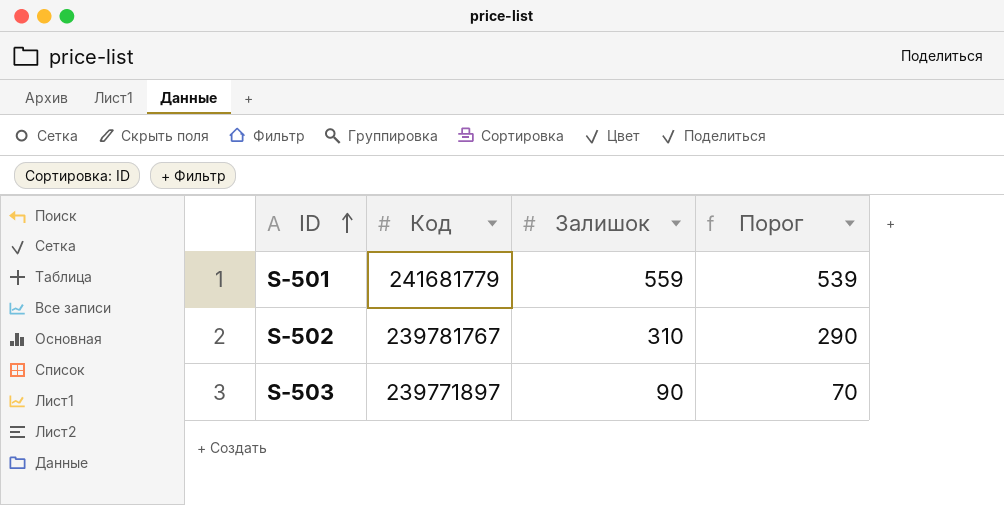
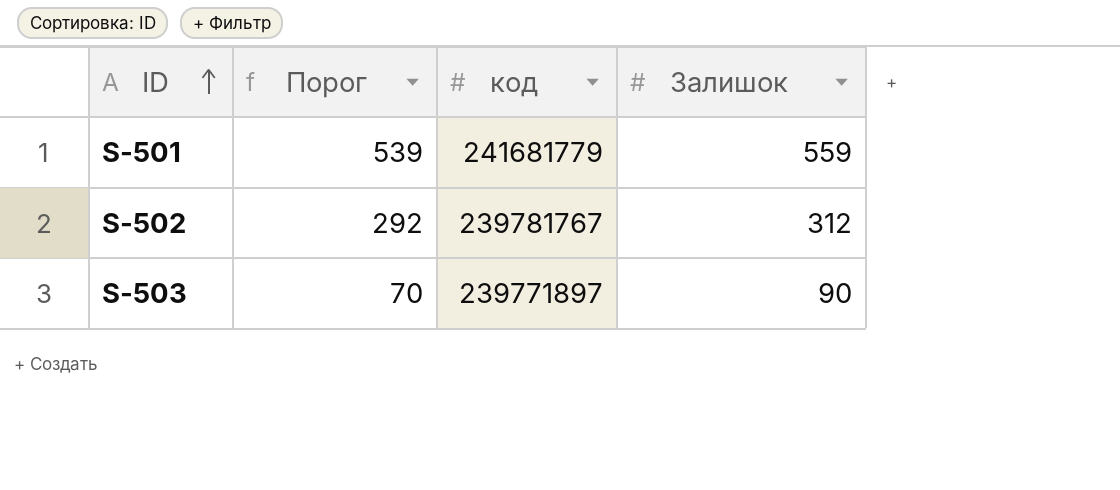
column Порог | position: 4 -> 2
column name: Код -> код
S-502 | Порог: 290 -> 292
S-502 | Залишок: 310 -> 312

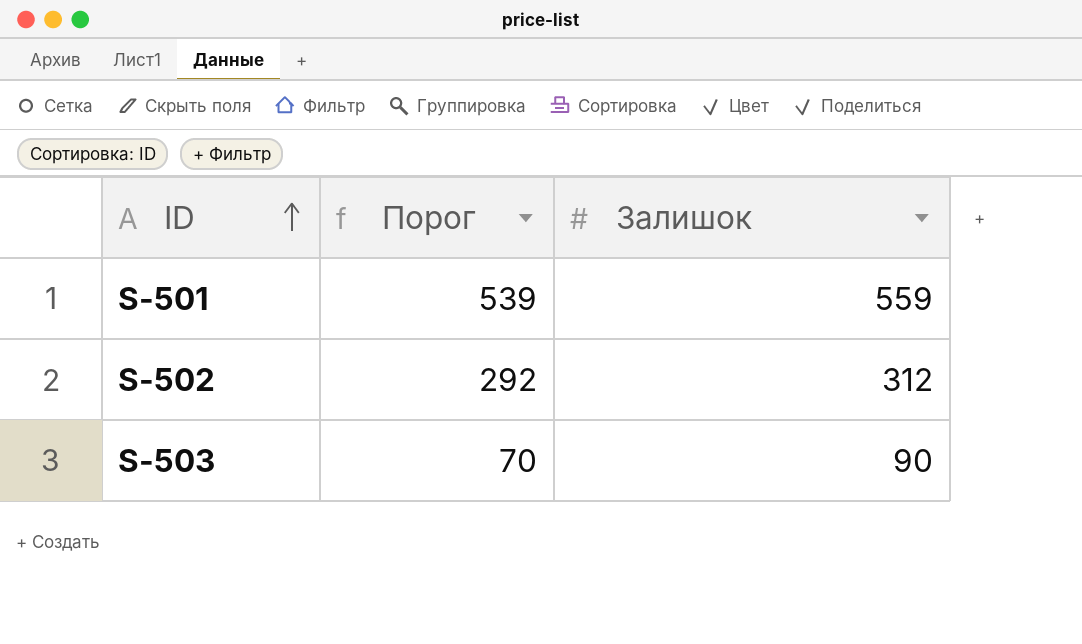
column код | position: 3 -> none

